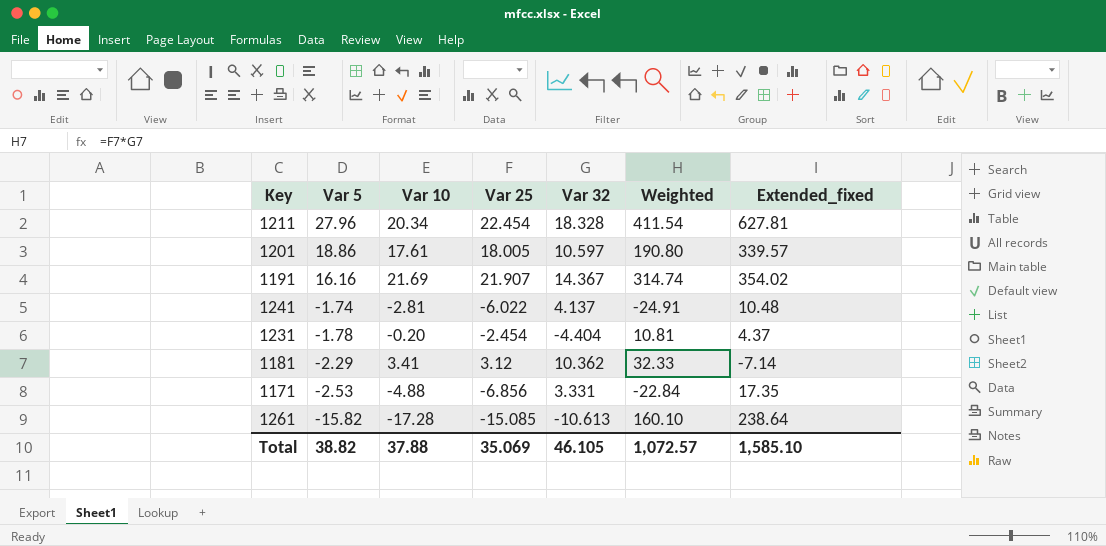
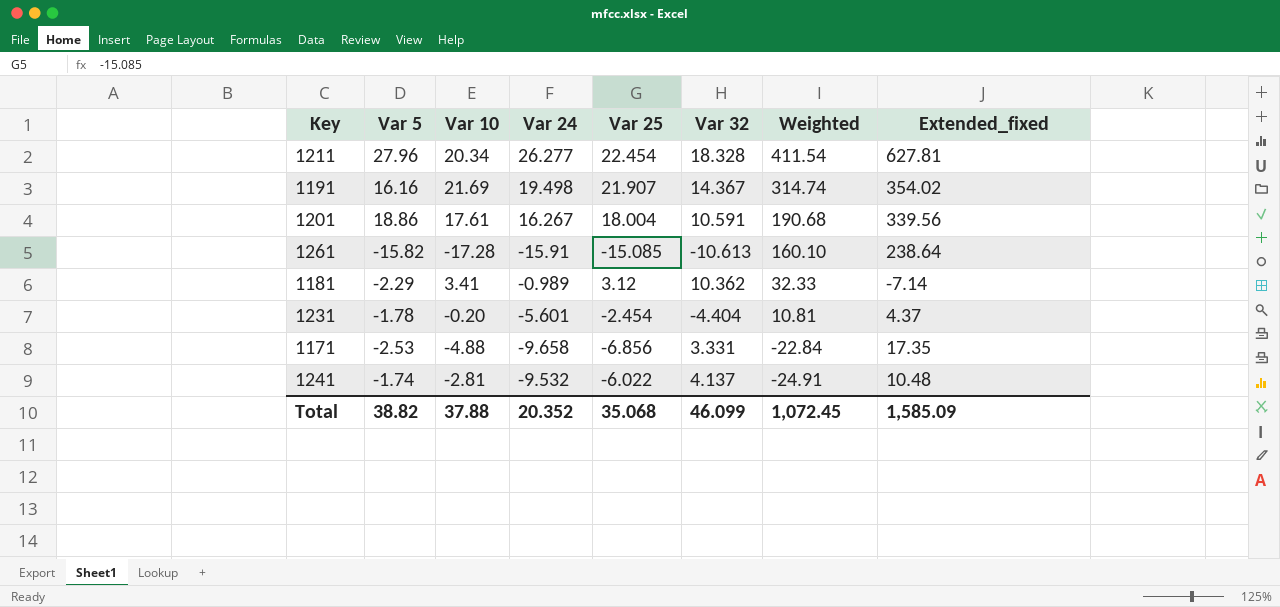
row order: Var 5 descending -> Weighted descending
column Var 24 | position: none -> 4
1201 | Var 25: 18.005 -> 18.004
1201 | Var 32: 10.597 -> 10.591
1201 | Weighted: 190.80 -> 190.68
1201 | Extended_fixed: 339.57 -> 339.56
Total | Var 25: 35.069 -> 35.068
Total | Var 32: 46.105 -> 46.099
Total | Weighted: 1,072.57 -> 1,072.45
Total | Extended_fixed: 1,585.10 -> 1,585.09

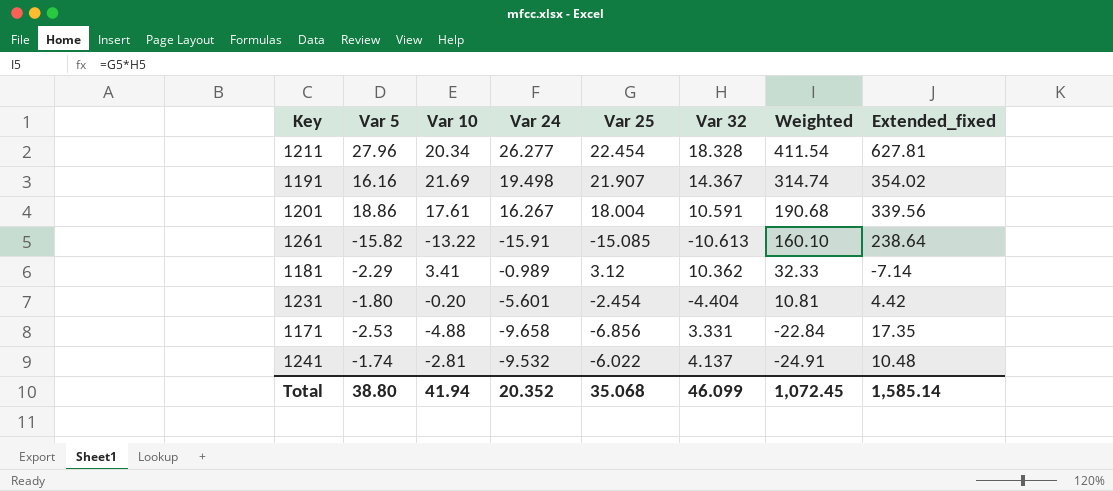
1261 | Var 10: -17.28 -> -13.22
1231 | Var 5: -1.78 -> -1.80
1231 | Extended_fixed: 4.37 -> 4.42
Total | Var 5: 38.82 -> 38.80
Total | Var 10: 37.88 -> 41.94
Total | Extended_fixed: 1,585.09 -> 1,585.14

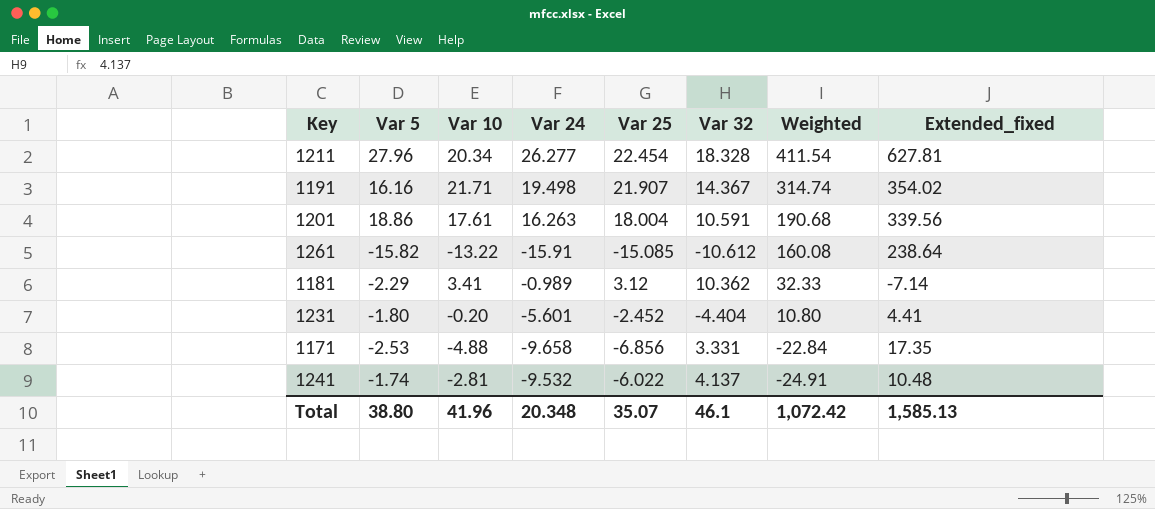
1191 | Var 10: 21.69 -> 21.71
1201 | Var 24: 16.267 -> 16.263
1261 | Var 32: -10.613 -> -10.612
1261 | Weighted: 160.10 -> 160.08
1231 | Var 25: -2.454 -> -2.452
1231 | Weighted: 10.81 -> 10.80
1231 | Extended_fixed: 4.42 -> 4.41
Total | Var 10: 41.94 -> 41.96
Total | Var 24: 20.352 -> 20.348
Total | Var 25: 35.068 -> 35.07
Total | Var 32: 46.099 -> 46.1
Total | Weighted: 1,072.45 -> 1,072.42
Total | Extended_fixed: 1,585.14 -> 1,585.13

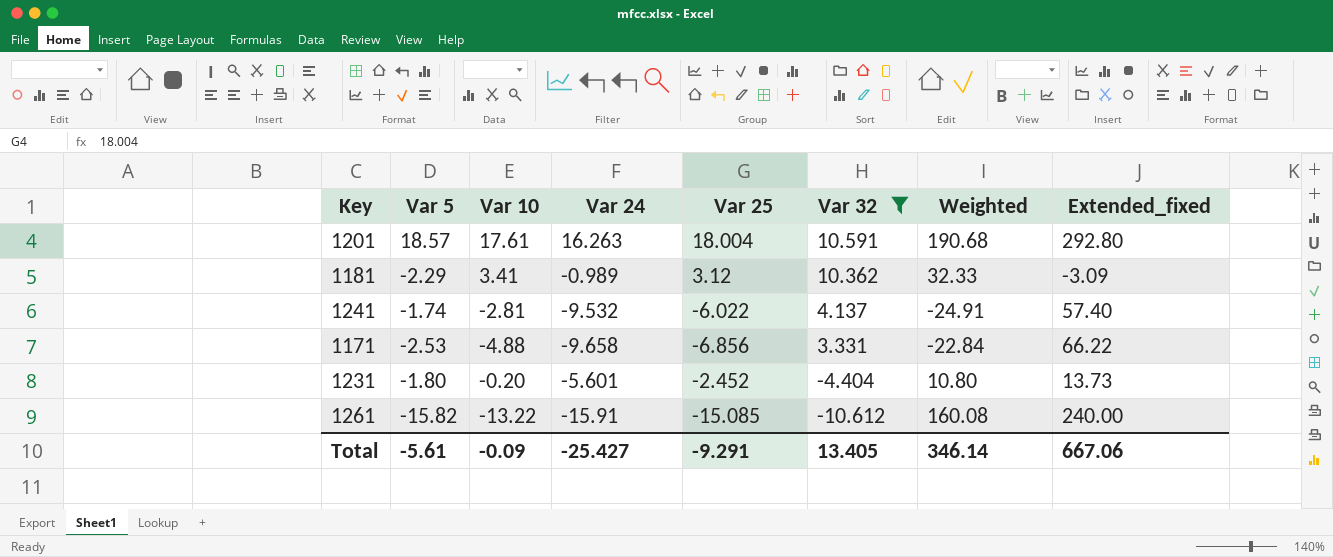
filter: none -> Var 32 <= 10.591
row order: Weighted descending -> Var 32 descending
column Extended_fixed | formula: [Var 5] * [Var 25] -> [Var 24] * [Var 25]
1201 | Var 5: 18.86 -> 18.57
Total | Var 5: 38.80 -> -5.61
Total | Var 10: 41.96 -> -0.09
Total | Var 24: 20.348 -> -25.427
Total | Var 25: 35.07 -> -9.291
Total | Var 32: 46.1 -> 13.405
Total | Weighted: 1,072.42 -> 346.14
Total | Extended_fixed: 1,585.13 -> 667.06

